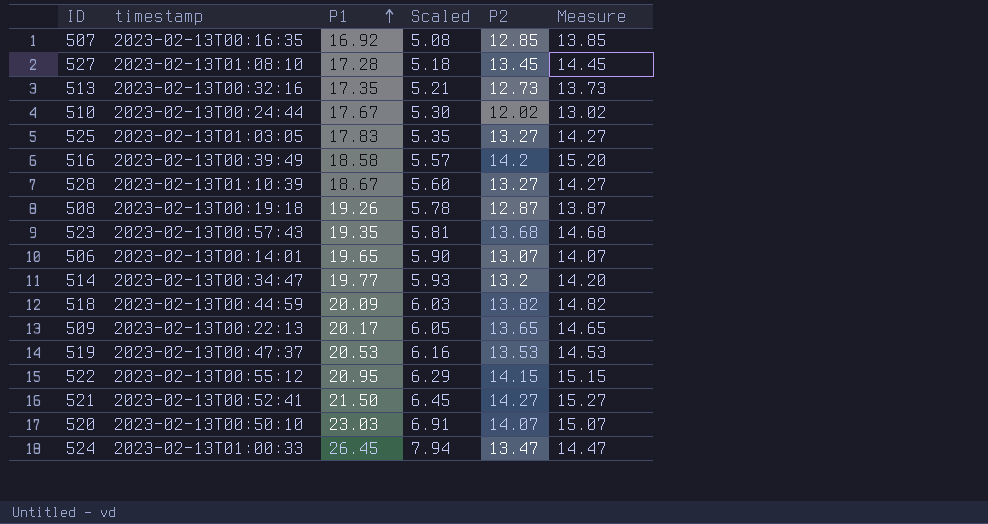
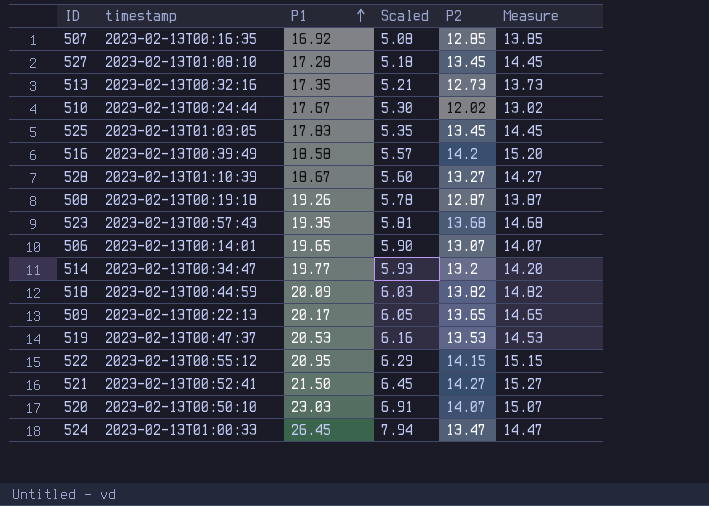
525 | P2: 13.27 -> 13.45
525 | Measure: 14.27 -> 14.45

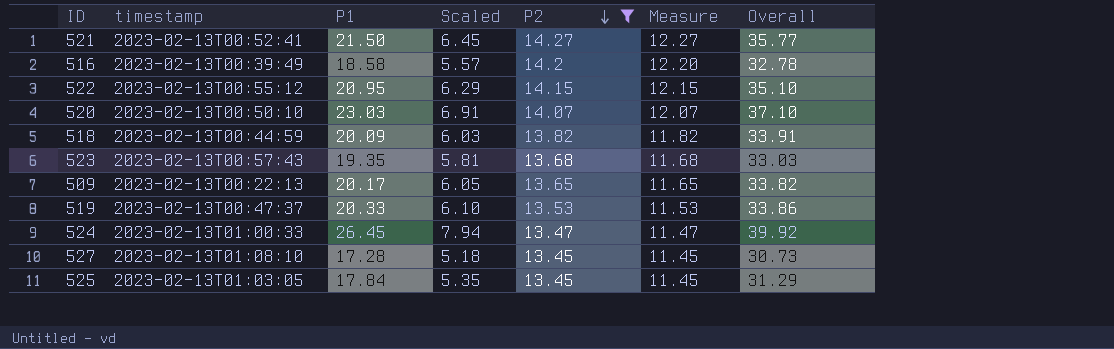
filter: none -> P2 >= 13.45
row order: P1 ascending -> P2 descending
column Measure | formula: [P2] + 1 -> [P2] - 2
column Overall | formula: none -> [P1] + [P2]
519 | P1: 20.53 -> 20.33
519 | Scaled: 6.16 -> 6.10
525 | P1: 17.83 -> 17.84

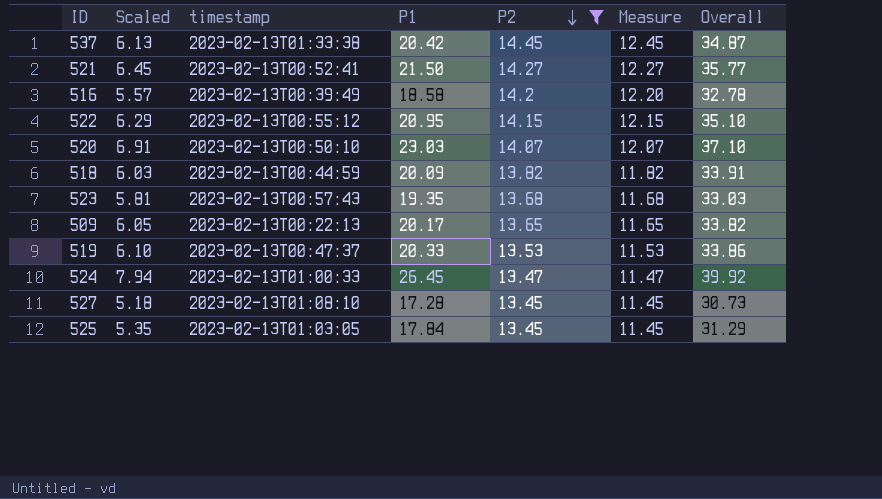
column Scaled | position: 4 -> 2
row 537: none -> 6.13 | 2023-02-13T01:33:38 | 20.42 | 14.45 | 12.45 | 34.87

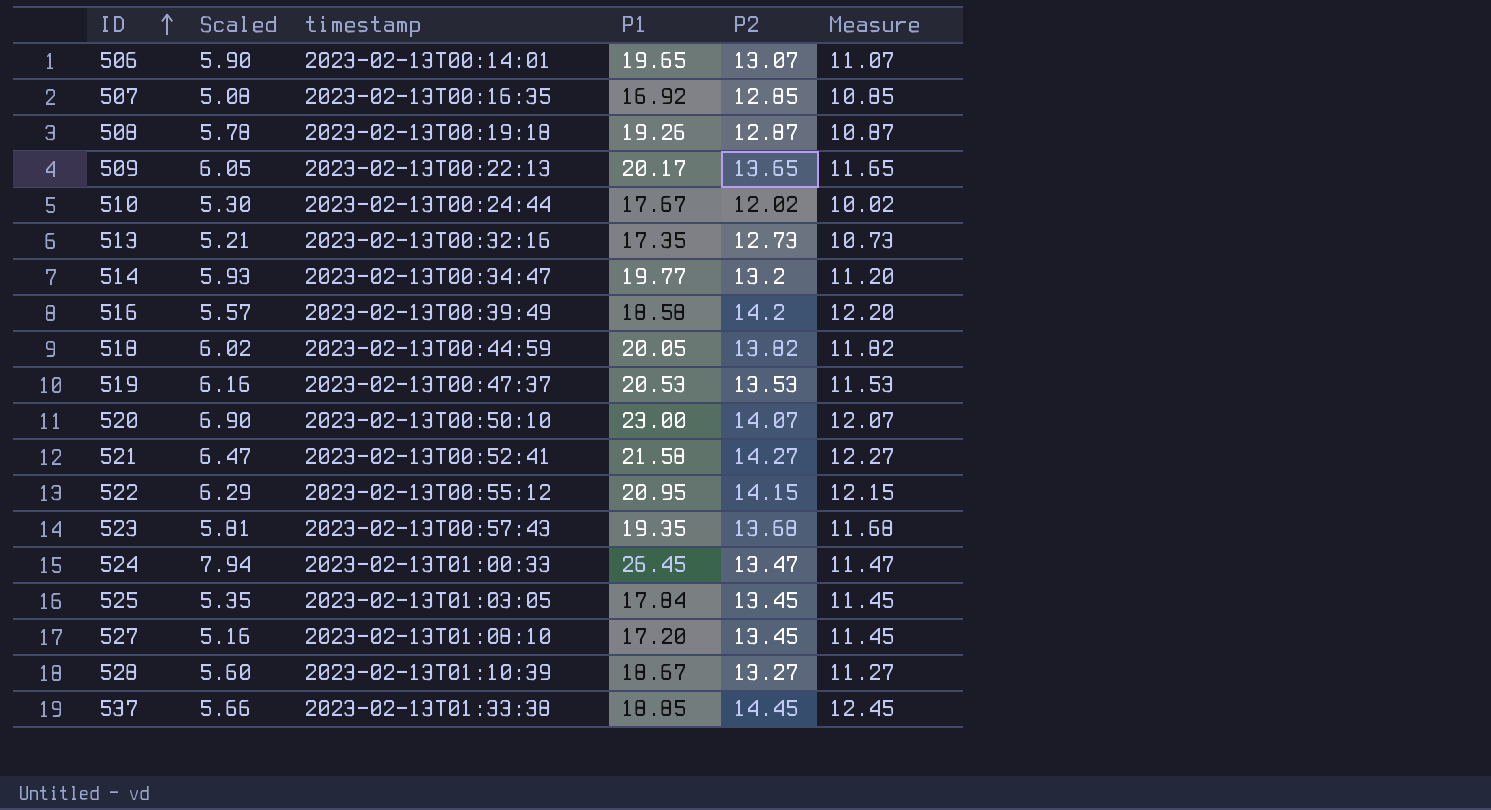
filter: P2 >= 13.45 -> none
row order: P2 descending -> ID ascending
column Overall | formula: [P1] + [P2] -> none
518 | Scaled: 6.03 -> 6.02
518 | P1: 20.09 -> 20.05
519 | Scaled: 6.10 -> 6.16
519 | P1: 20.33 -> 20.53
520 | Scaled: 6.91 -> 6.90
520 | P1: 23.03 -> 23.00
521 | Scaled: 6.45 -> 6.47
521 | P1: 21.50 -> 21.58
527 | Scaled: 5.18 -> 5.16
527 | P1: 17.28 -> 17.20
537 | Scaled: 6.13 -> 5.66
537 | P1: 20.42 -> 18.85

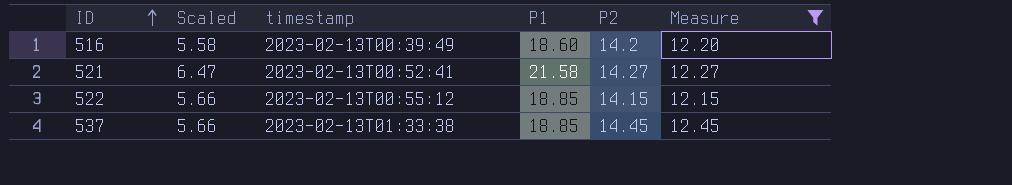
filter: none -> Measure >= 12.15
516 | Scaled: 5.57 -> 5.58
516 | P1: 18.58 -> 18.60
522 | Scaled: 6.29 -> 5.66
522 | P1: 20.95 -> 18.85

